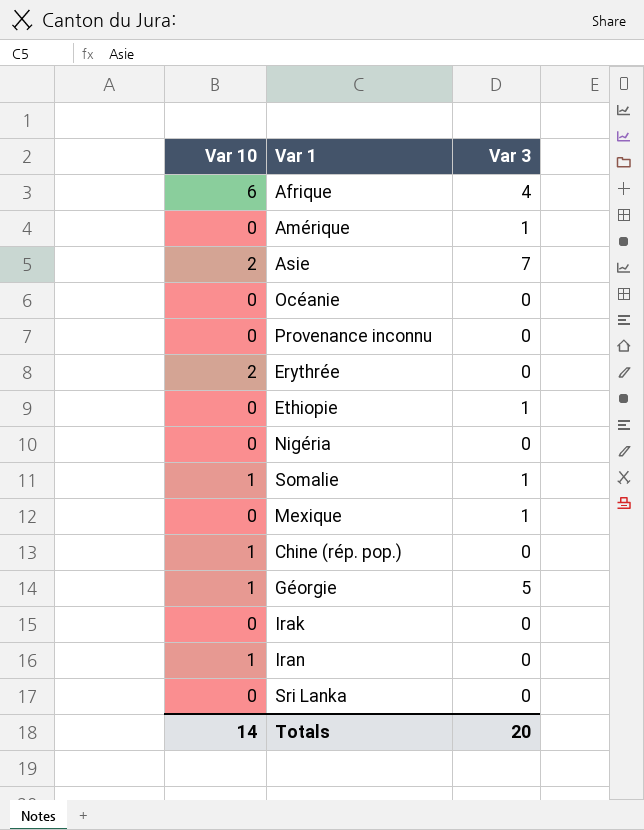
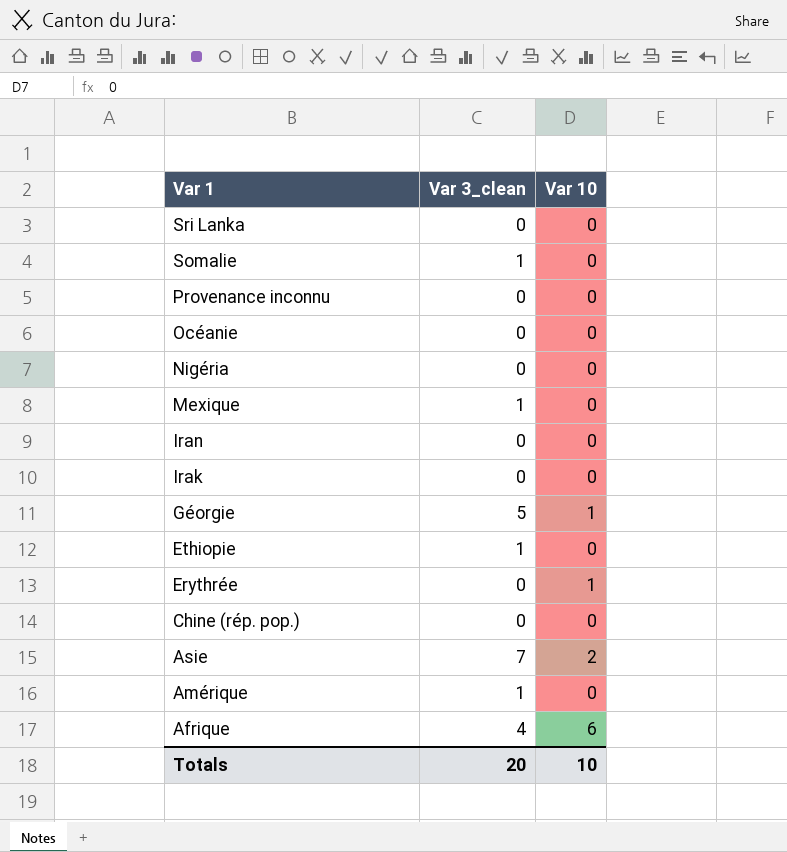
row order: none -> Var 1 descending
column name: Var 3 -> Var 3_clean
column Var 10 | position: 1 -> 3
Somalie | Var 10: 1 -> 0
Iran | Var 10: 1 -> 0
Erythrée | Var 10: 2 -> 1
Chine (rép. pop.) | Var 10: 1 -> 0
Totals | Var 10: 14 -> 10

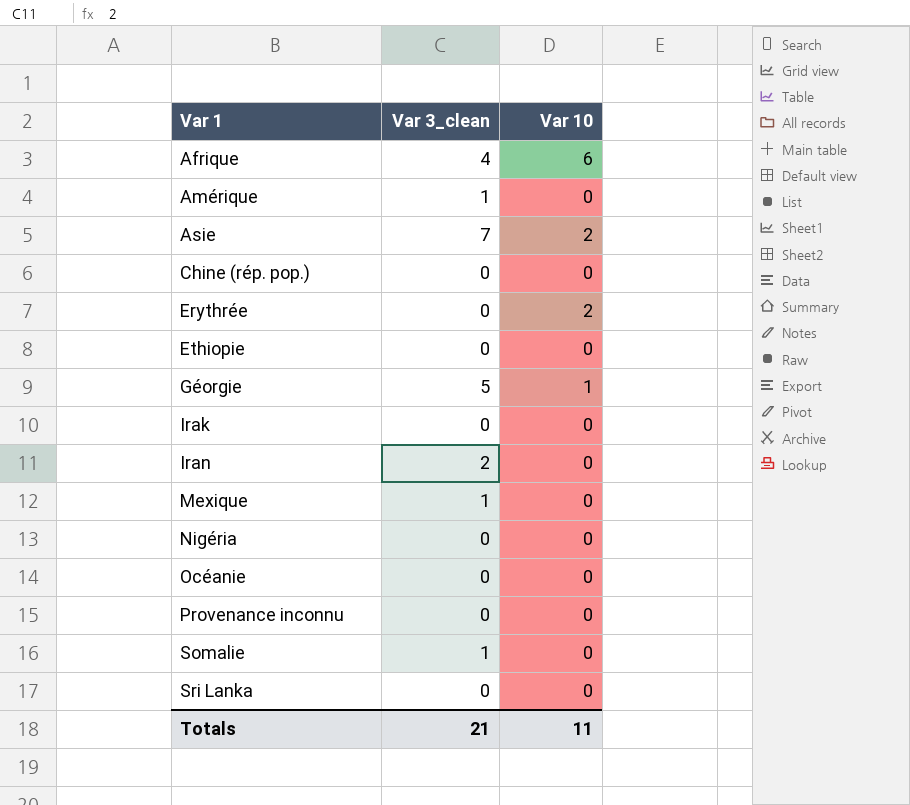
row order: Var 1 descending -> Var 1 ascending
Erythrée | Var 10: 1 -> 2
Ethiopie | Var 3_clean: 1 -> 0
Iran | Var 3_clean: 0 -> 2
Totals | Var 3_clean: 20 -> 21
Totals | Var 10: 10 -> 11

